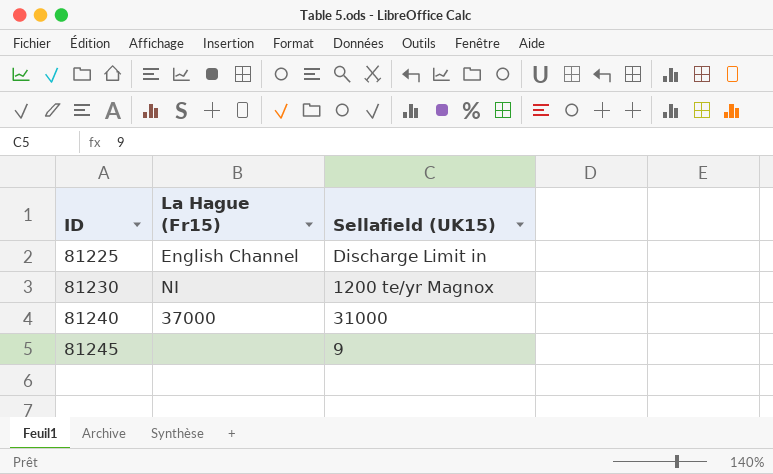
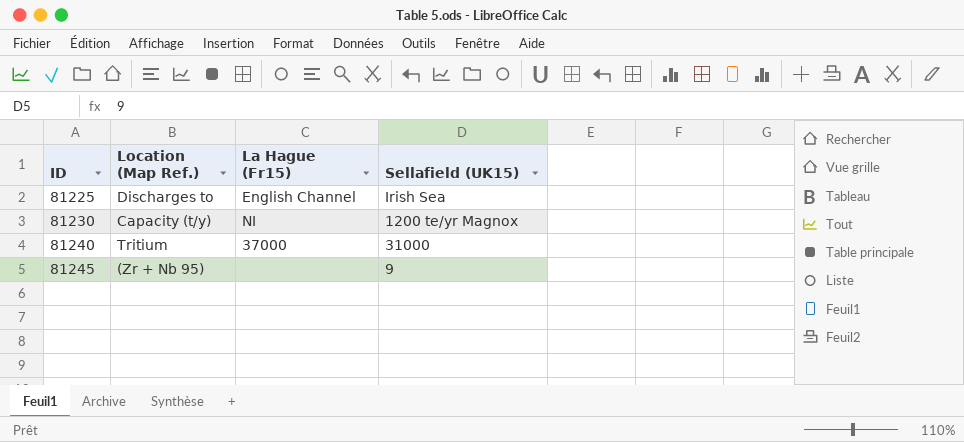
column Location (Map Ref.) | position: none -> 2
81225 | Sellafield (UK15): Discharge Limit in -> Irish Sea

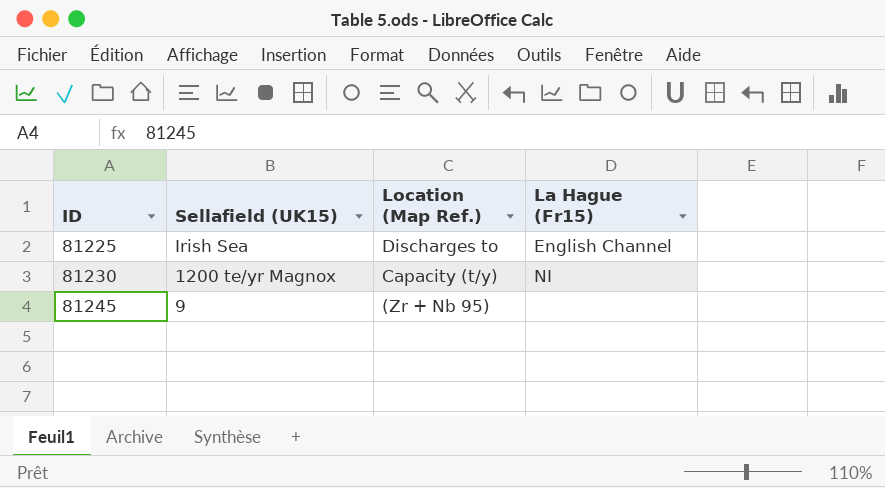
column Sellafield (UK15) | position: 4 -> 2
row 81240: Tritium | 37000 | 31000 -> none

